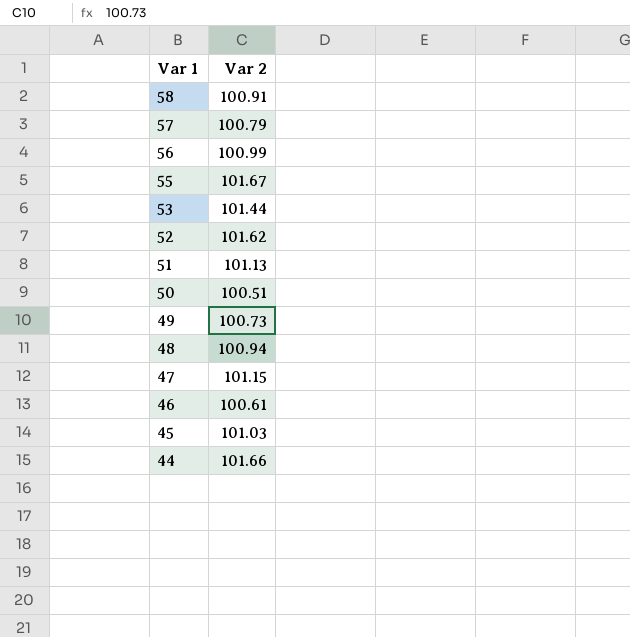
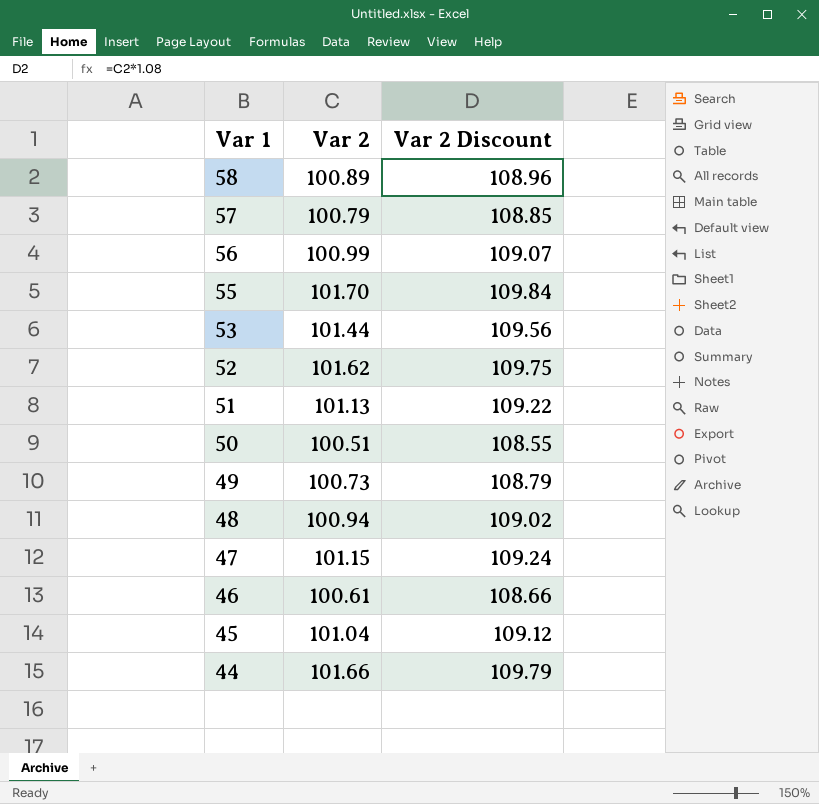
column Var 2 Discount | formula: none -> [Var 2] * 1.08
58 | Var 2: 100.91 -> 100.89
55 | Var 2: 101.67 -> 101.70
45 | Var 2: 101.03 -> 101.04

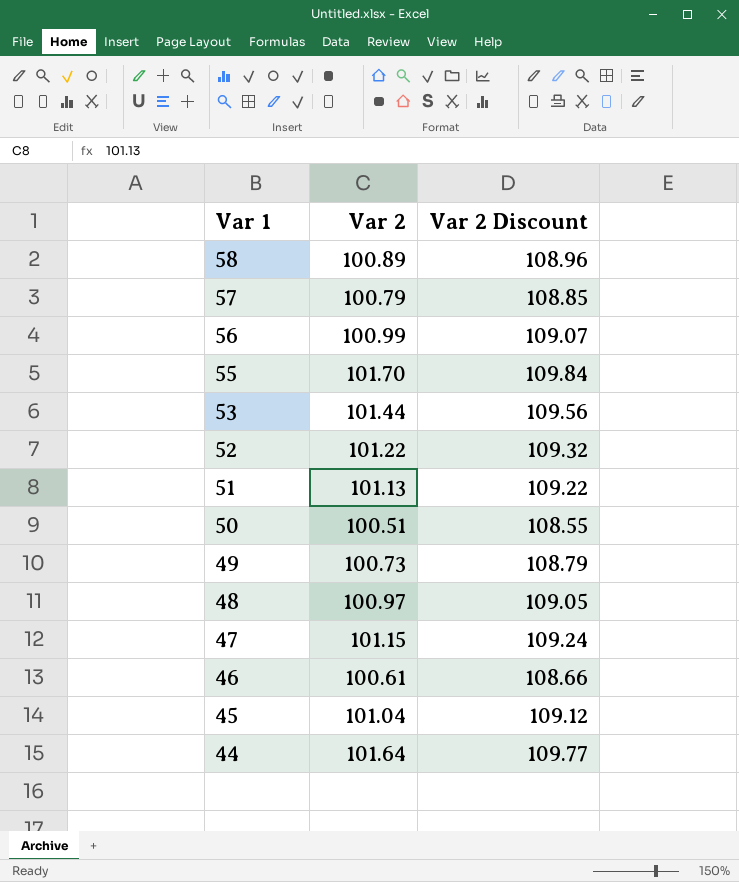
52 | Var 2: 101.62 -> 101.22
52 | Var 2 Discount: 109.75 -> 109.32
48 | Var 2: 100.94 -> 100.97
48 | Var 2 Discount: 109.02 -> 109.05
44 | Var 2: 101.66 -> 101.64
44 | Var 2 Discount: 109.79 -> 109.77

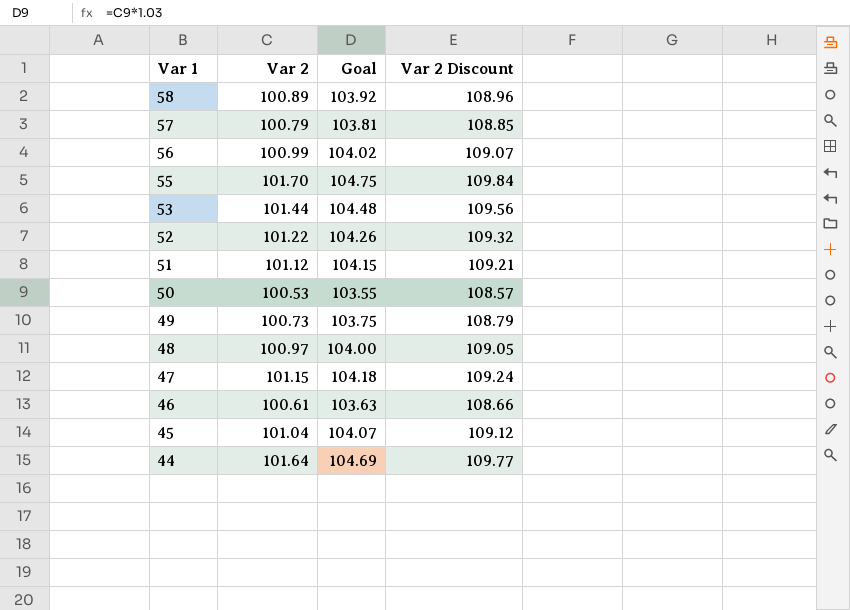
column Goal | formula: none -> [Var 2] * 1.03
51 | Var 2: 101.13 -> 101.12
51 | Var 2 Discount: 109.22 -> 109.21
50 | Var 2: 100.51 -> 100.53
50 | Var 2 Discount: 108.55 -> 108.57

